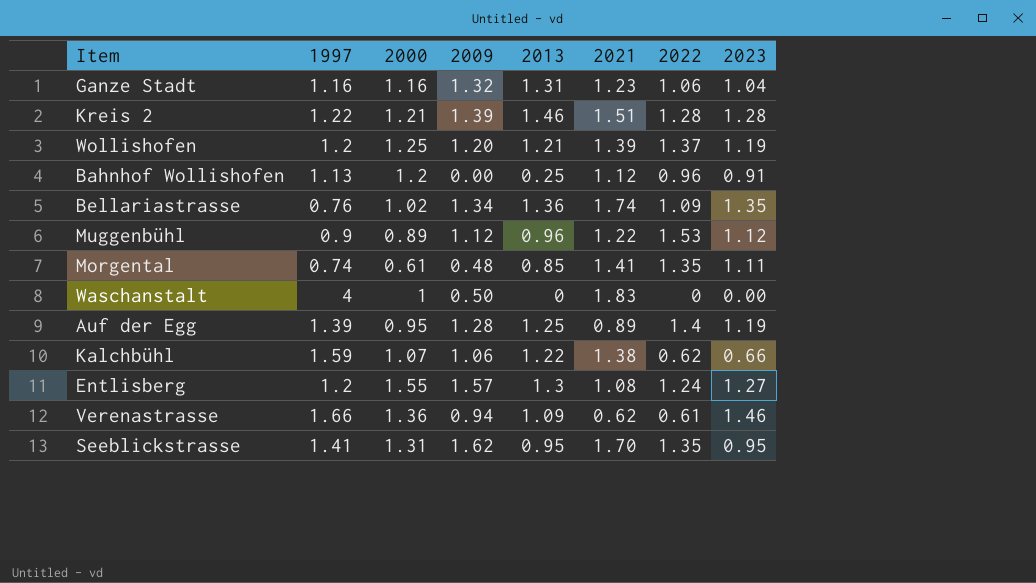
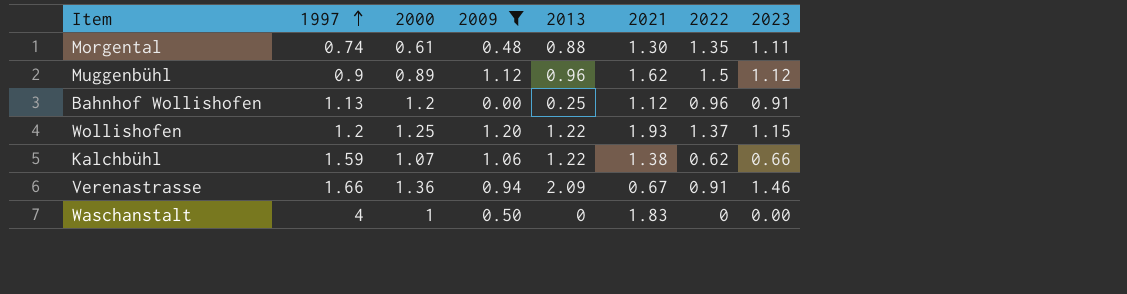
filter: none -> 2009 <= 1.20
row order: none -> 1997 ascending
Morgental | 2013: 0.85 -> 0.88
Morgental | 2021: 1.41 -> 1.30
Muggenbühl | 2021: 1.22 -> 1.62
Muggenbühl | 2022: 1.53 -> 1.5
Wollishofen | 2013: 1.21 -> 1.22
Wollishofen | 2021: 1.39 -> 1.93
Wollishofen | 2023: 1.19 -> 1.15
Verenastrasse | 2013: 1.09 -> 2.09
Verenastrasse | 2021: 0.62 -> 0.67
Verenastrasse | 2022: 0.61 -> 0.91

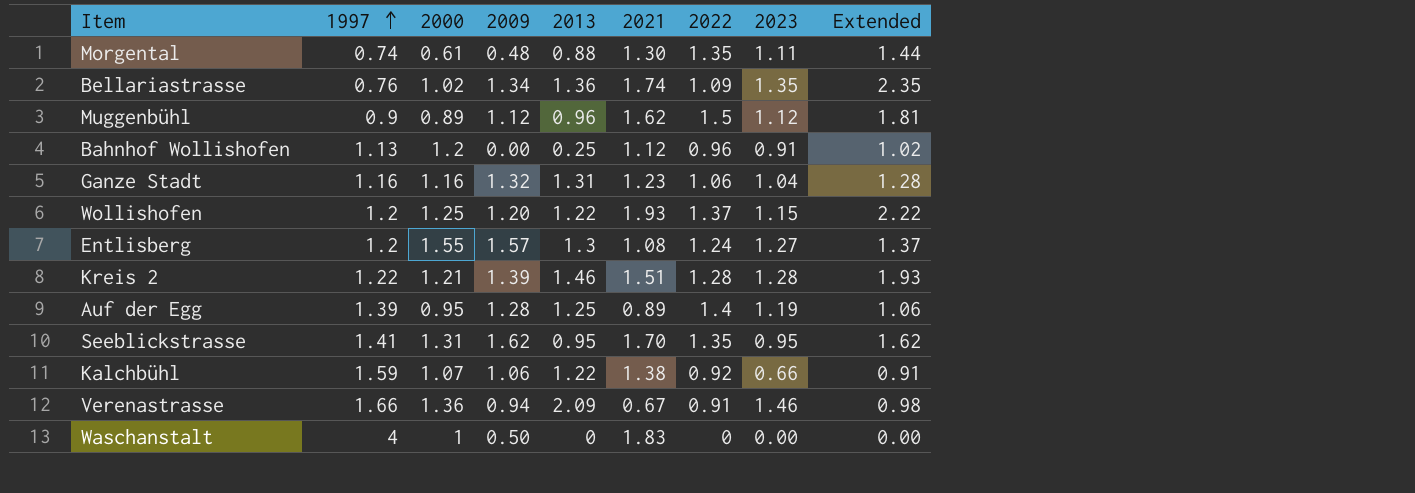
filter: 2009 <= 1.20 -> none
column Extended | formula: none -> [2021] * [2023]
Kalchbühl | 2022: 0.62 -> 0.92

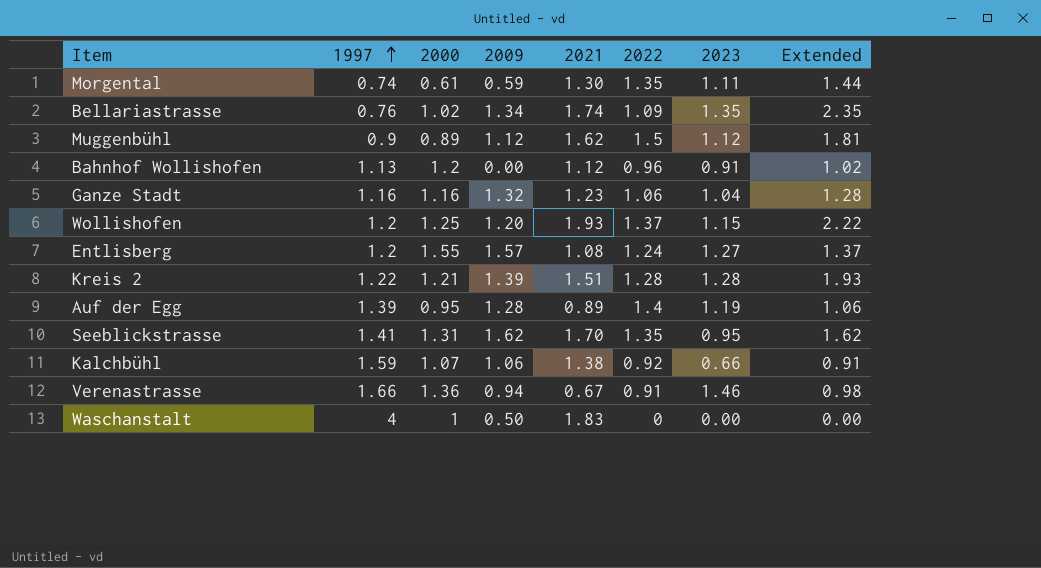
column 2013 | position: 5 -> none
Morgental | 2009: 0.48 -> 0.59

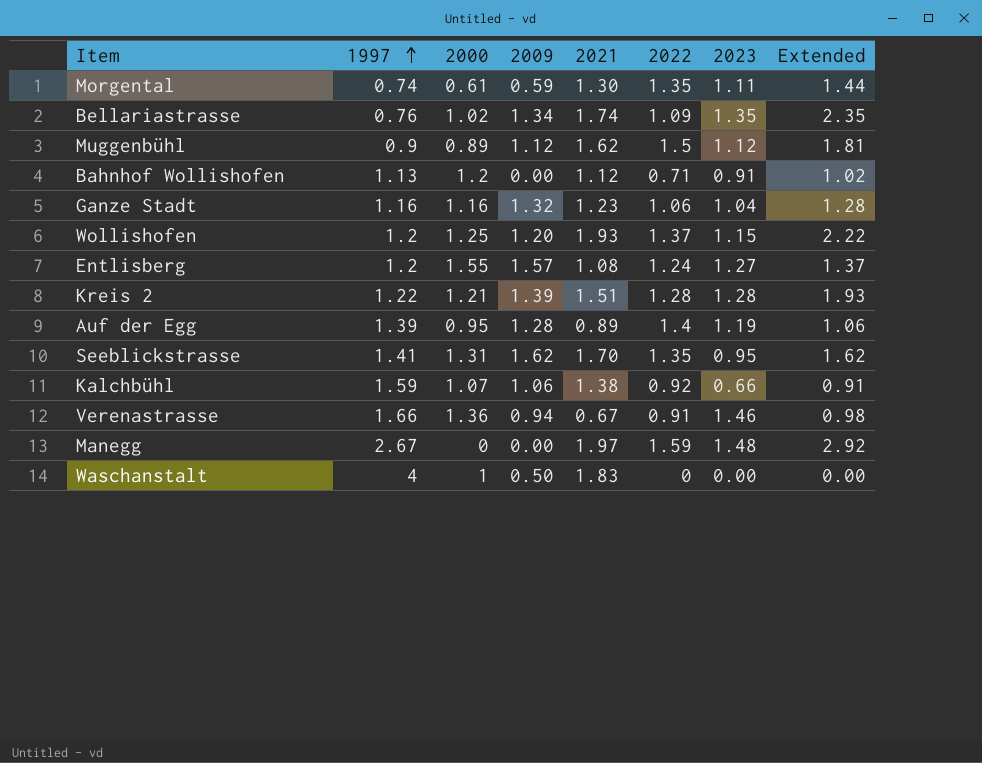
Bahnhof Wollishofen | 2022: 0.96 -> 0.71
row Manegg: none -> 2.67 | 0 | 0.00 | 1.97 | 1.59 | 1.48 | 2.92

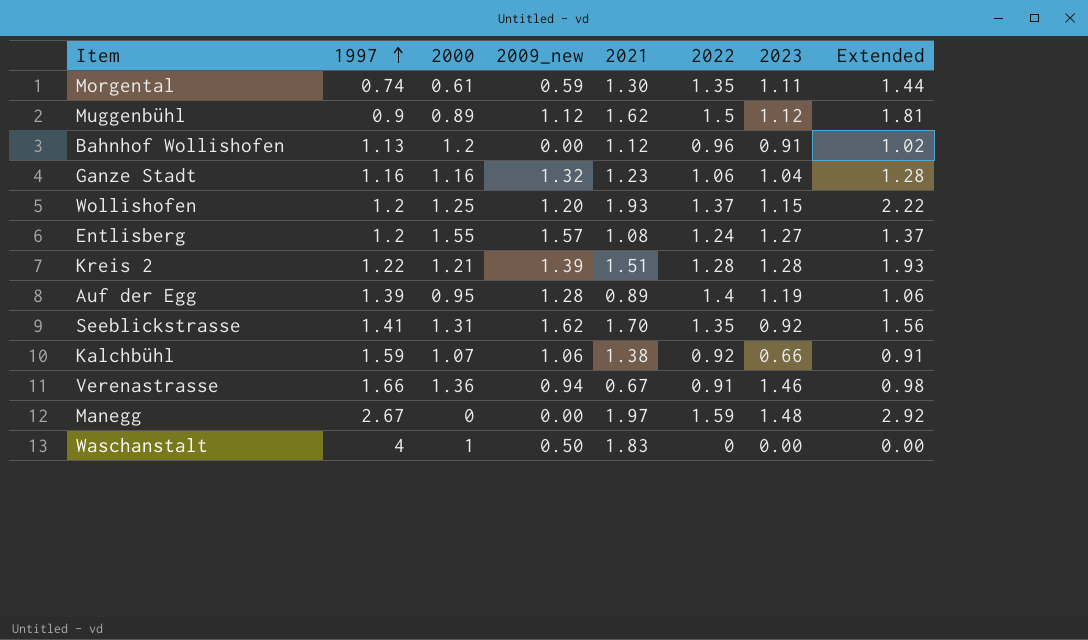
column name: 2009 -> 2009_new
row Bellariastrasse: 0.76 | 1.02 | 1.34 | 1.74 | 1.09 | 1.35 | 2.35 -> none
Bahnhof Wollishofen | 2022: 0.71 -> 0.96
Seeblickstrasse | 2023: 0.95 -> 0.92
Seeblickstrasse | Extended: 1.62 -> 1.56

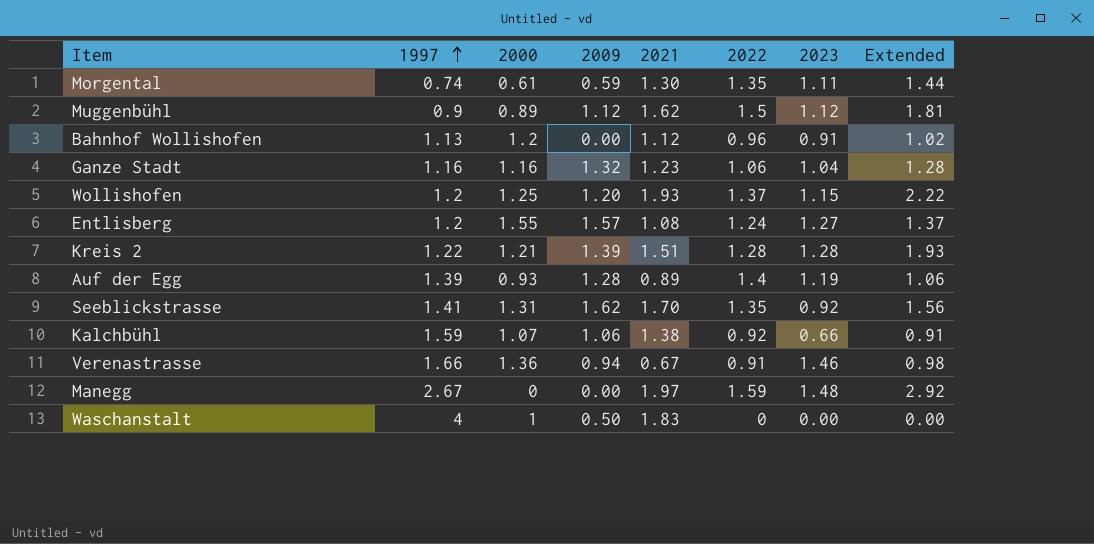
column name: 2009_new -> 2009
Auf der Egg | 2000: 0.95 -> 0.93

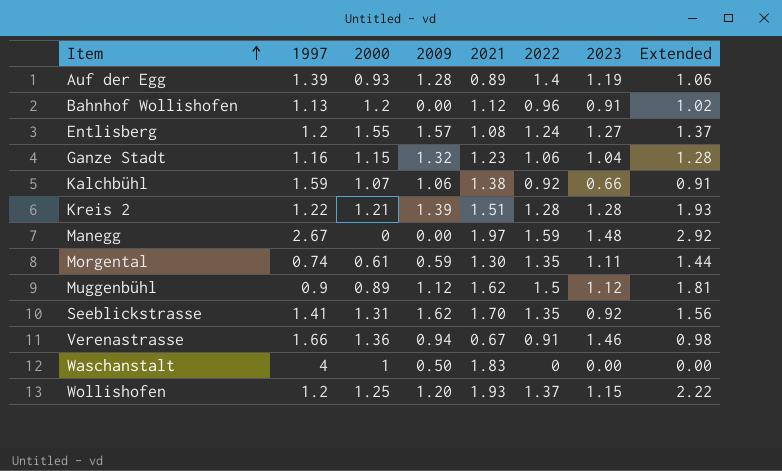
row order: 1997 ascending -> Item ascending
Ganze Stadt | 2000: 1.16 -> 1.15

